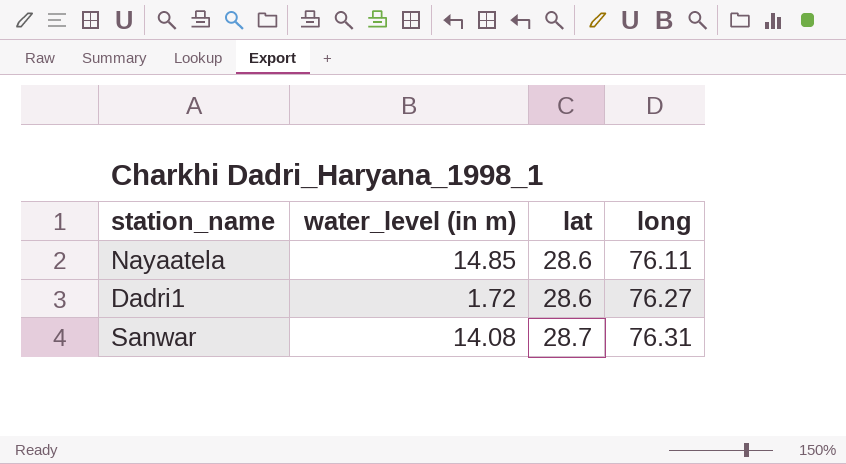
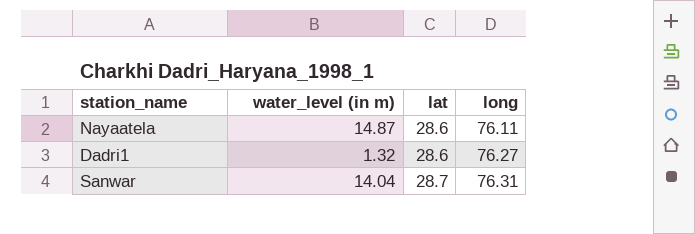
Nayaatela | water_level (in m): 14.85 -> 14.87
Dadri1 | water_level (in m): 1.72 -> 1.32
Sanwar | water_level (in m): 14.08 -> 14.04

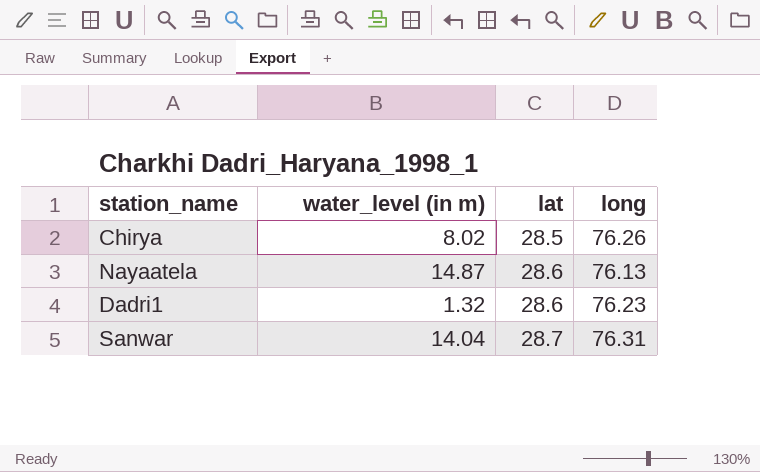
row Chirya: none -> 8.02 | 28.5 | 76.26
Nayaatela | long: 76.11 -> 76.13
Dadri1 | long: 76.27 -> 76.23

